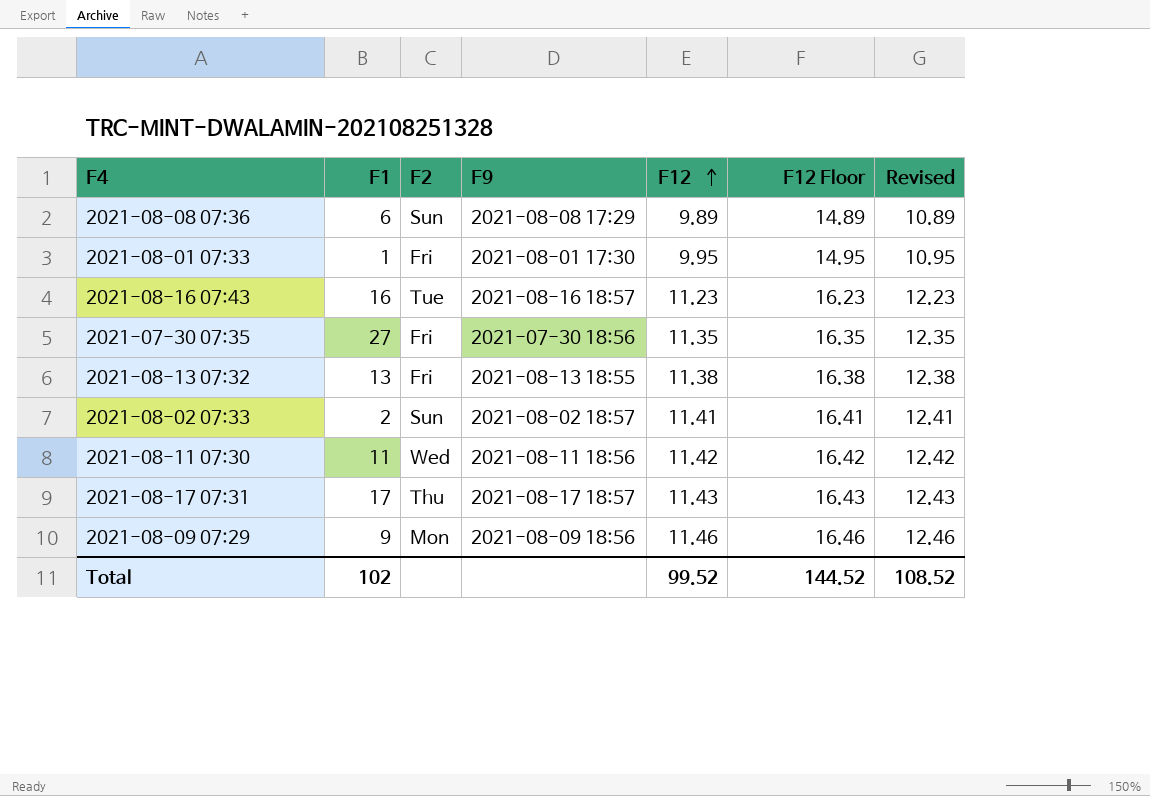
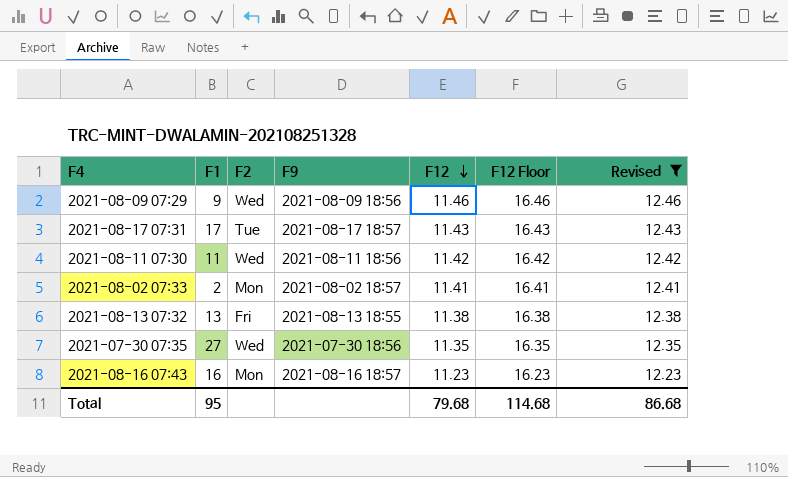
filter: none -> Revised >= 12.23
row order: F12 ascending -> F12 descending
2021-08-09 07:29 | F2: Mon -> Wed
2021-08-17 07:31 | F2: Thu -> Tue
2021-08-02 07:33 | F2: Sun -> Mon
2021-07-30 07:35 | F2: Fri -> Wed
2021-08-16 07:43 | F2: Tue -> Mon
Total | F1: 102 -> 95
Total | F12: 99.52 -> 79.68
Total | F12 Floor: 144.52 -> 114.68
Total | Revised: 108.52 -> 86.68

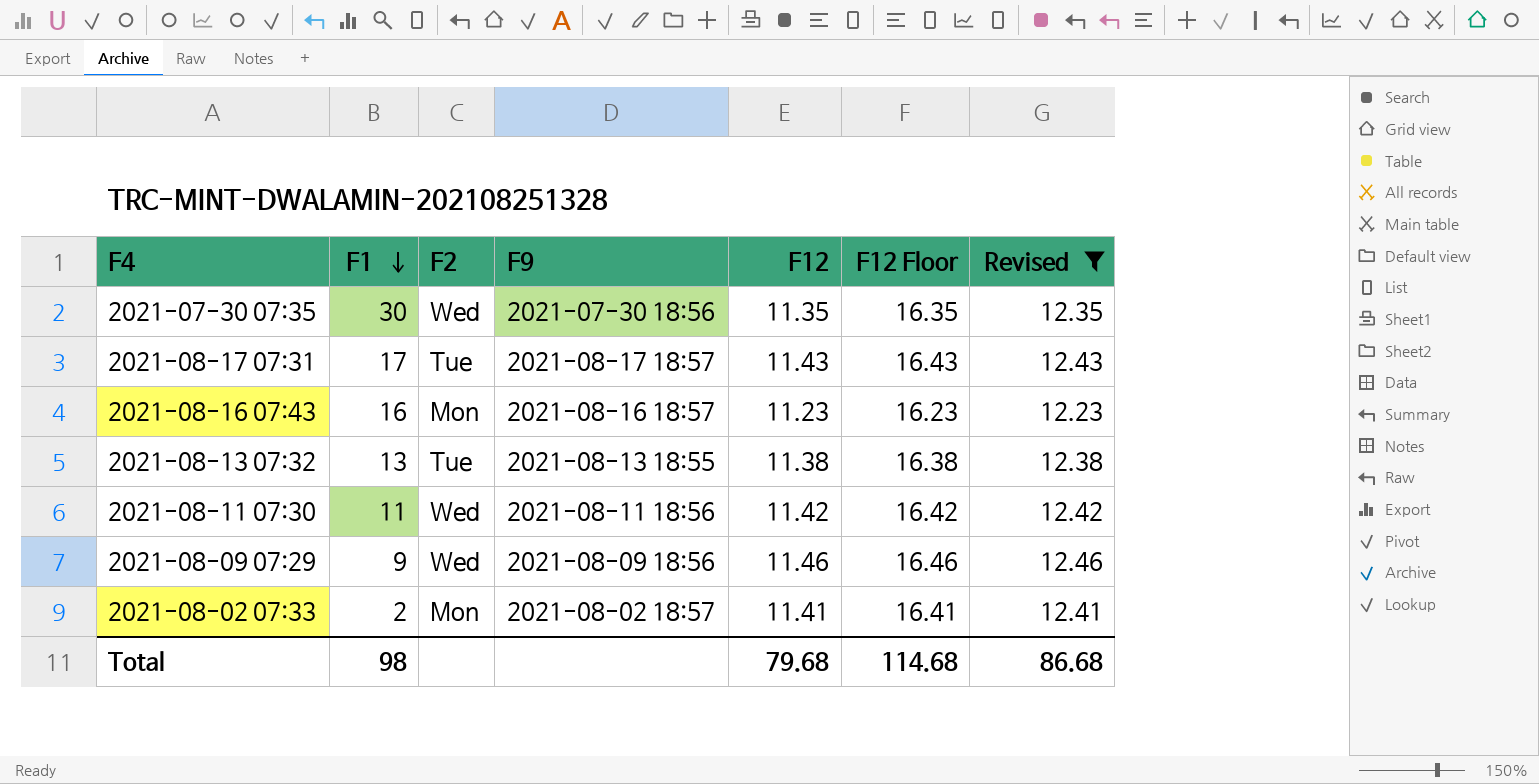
row order: F12 descending -> F1 descending
2021-07-30 07:35 | F1: 27 -> 30
2021-08-13 07:32 | F2: Fri -> Tue
Total | F1: 95 -> 98

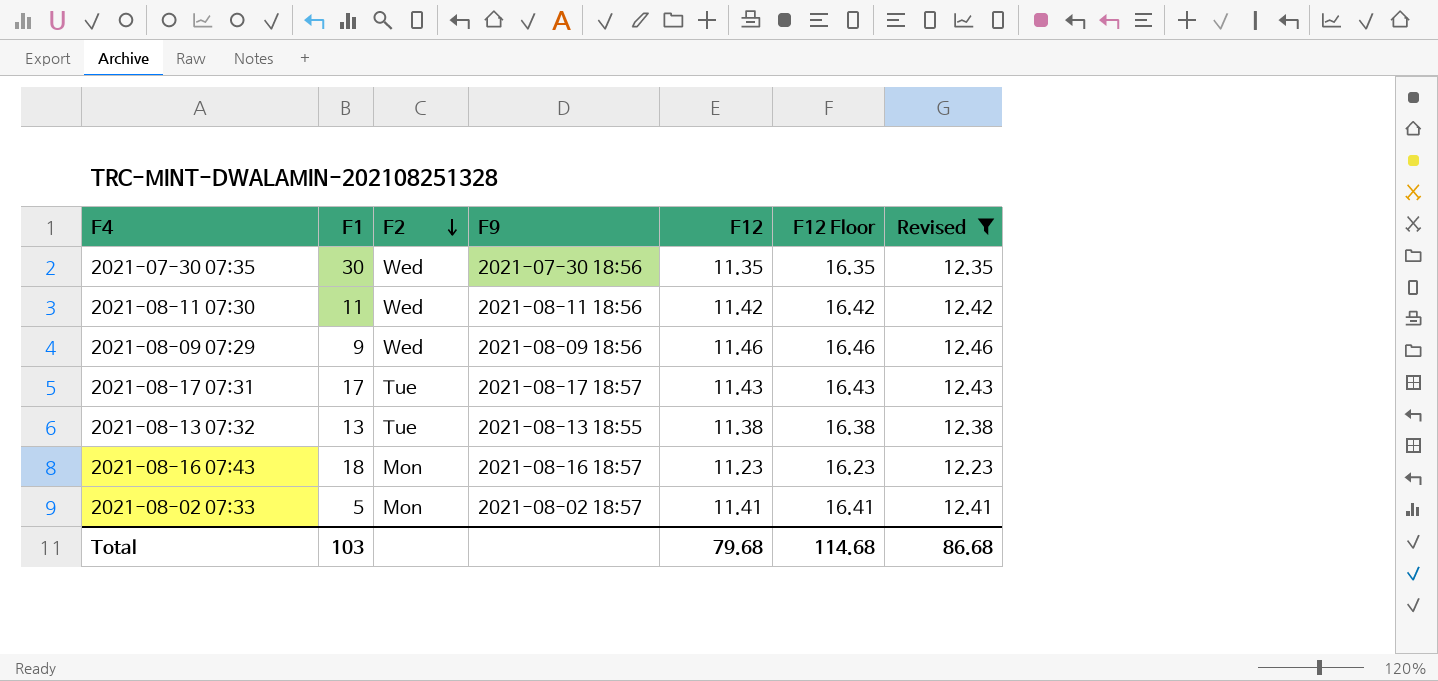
row order: F1 descending -> F2 descending
2021-08-16 07:43 | F1: 16 -> 18
2021-08-02 07:33 | F1: 2 -> 5
Total | F1: 98 -> 103

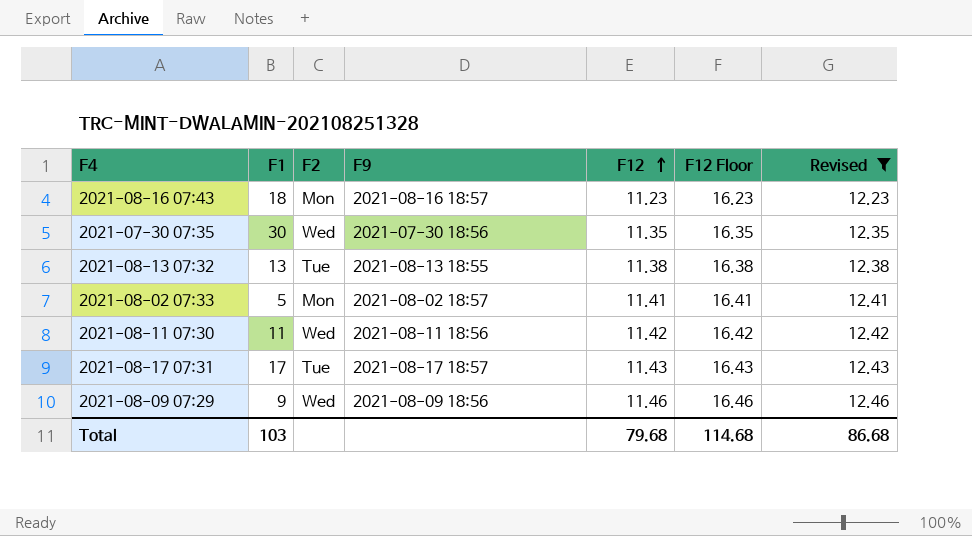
row order: F2 descending -> F12 ascending

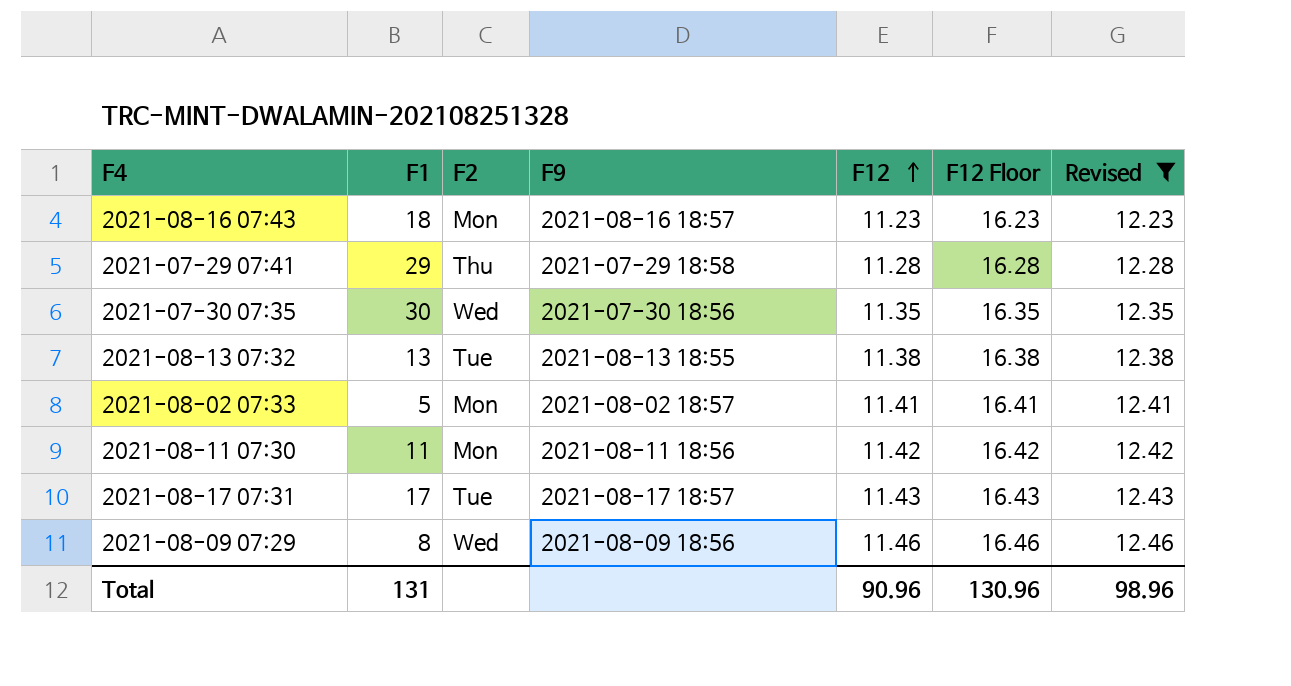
row 2021-07-29 07:41: none -> 29 | Thu | 2021-07-29 18:58 | 11.28 | 16.28 | 12.28
2021-08-11 07:30 | F2: Wed -> Mon
2021-08-09 07:29 | F1: 9 -> 8
Total | F1: 103 -> 131
Total | F12: 79.68 -> 90.96
Total | F12 Floor: 114.68 -> 130.96
Total | Revised: 86.68 -> 98.96

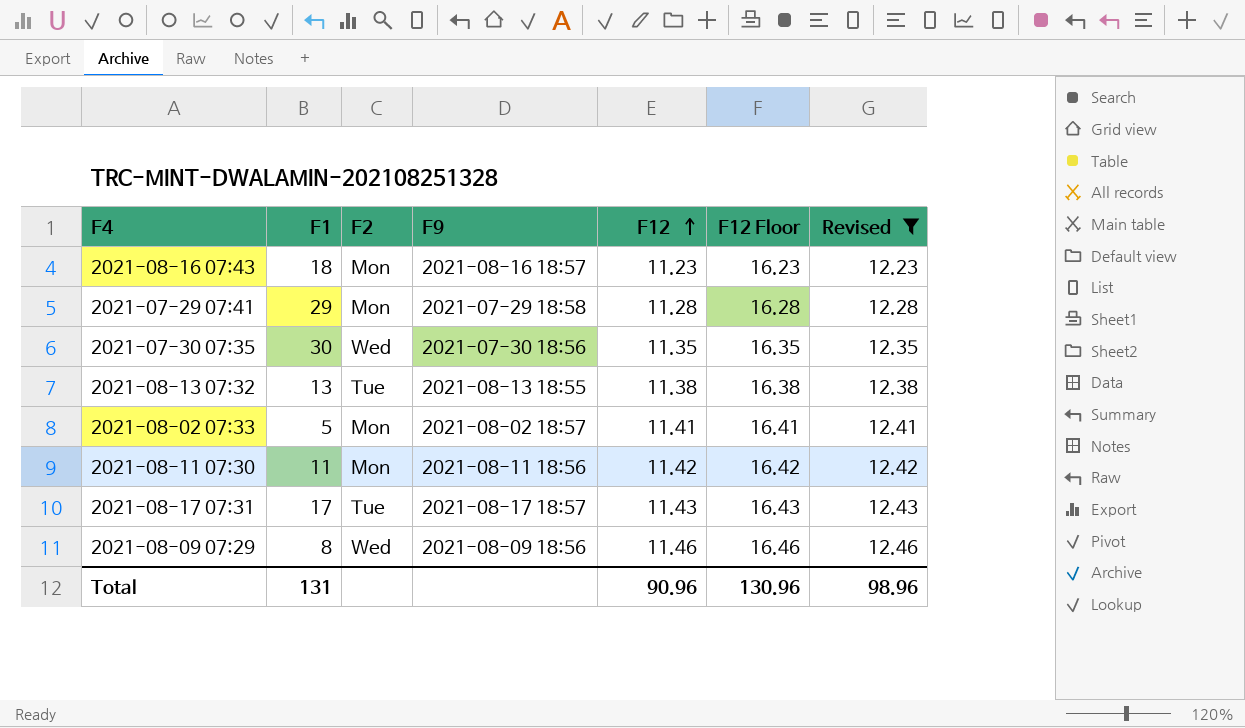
2021-07-29 07:41 | F2: Thu -> Mon

